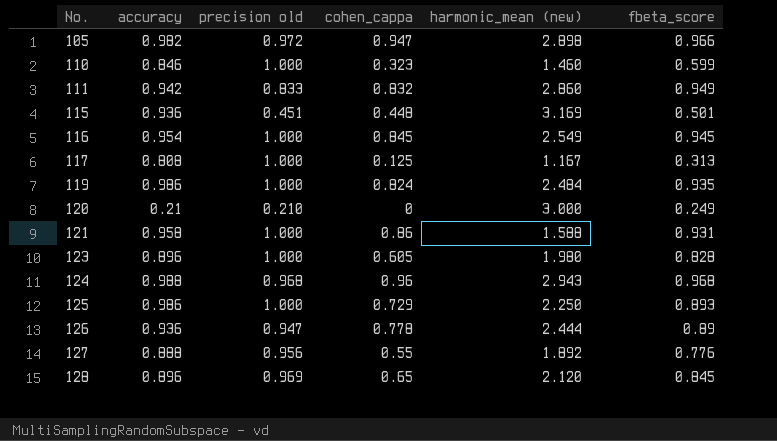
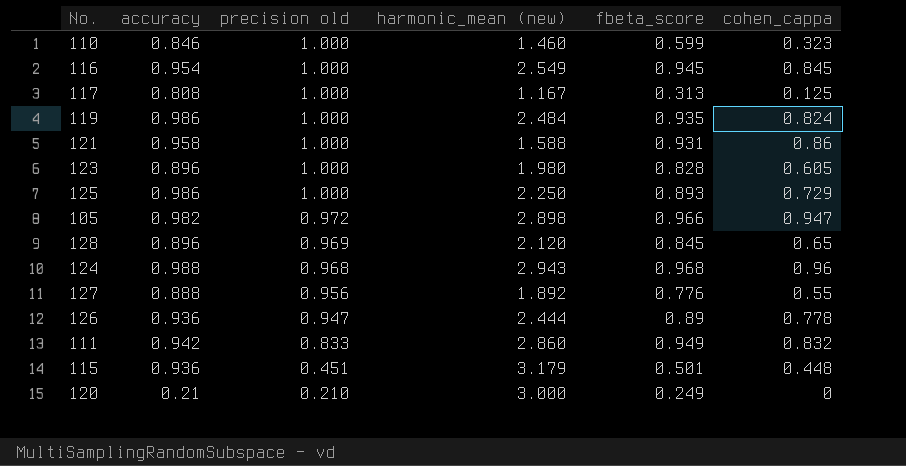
row order: No. ascending -> precision old descending
column cohen_cappa | position: 4 -> 6
115 | harmonic_mean (new): 3.169 -> 3.179

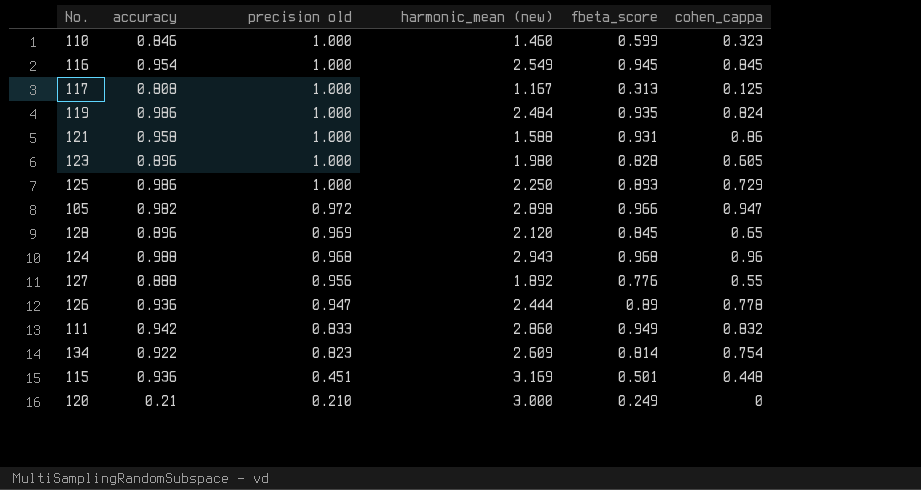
row 134: none -> 0.922 | 0.823 | 2.609 | 0.814 | 0.754
115 | harmonic_mean (new): 3.179 -> 3.169

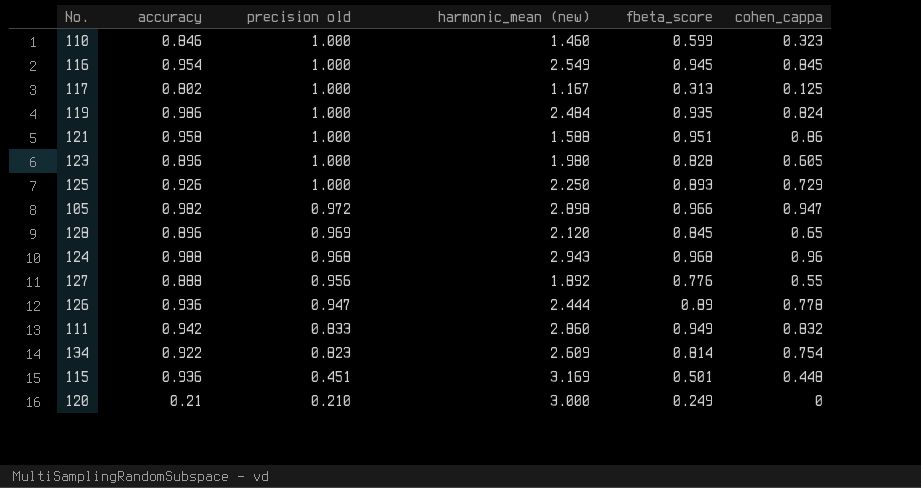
117 | accuracy: 0.808 -> 0.802
121 | fbeta_score: 0.931 -> 0.951
125 | accuracy: 0.986 -> 0.926

